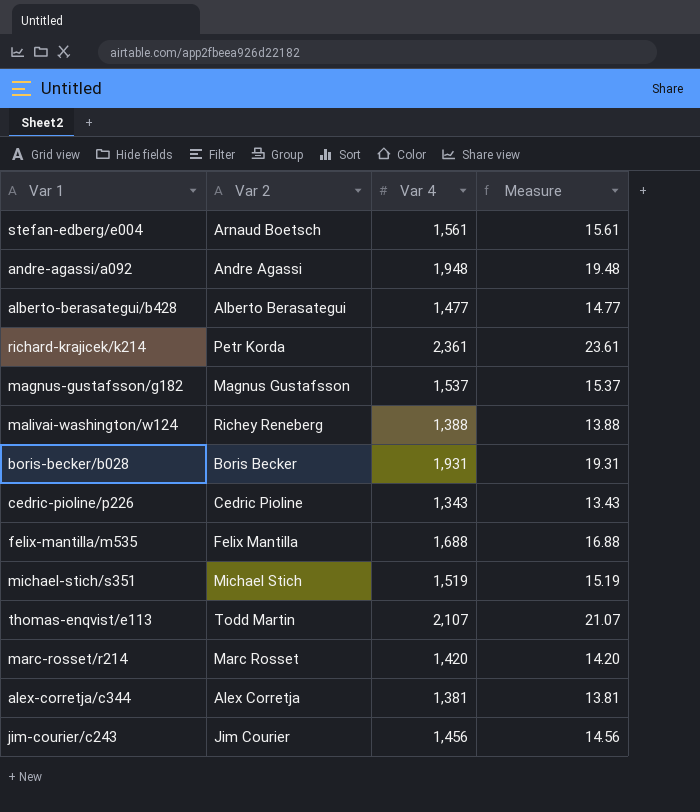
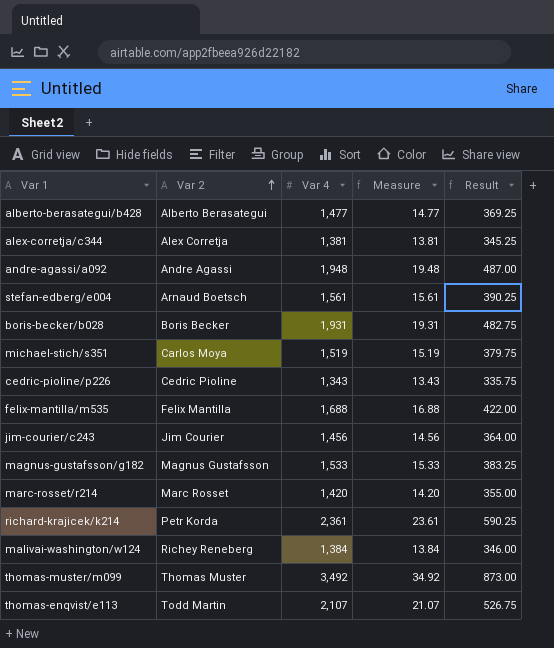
row order: none -> Var 2 ascending
column Result | formula: none -> [Var 4] * 0.25
michael-stich/s351 | Var 2: Michael Stich -> Carlos Moya
magnus-gustafsson/g182 | Var 4: 1,537 -> 1,533
magnus-gustafsson/g182 | Measure: 15.37 -> 15.33
malivai-washington/w124 | Var 4: 1,388 -> 1,384
malivai-washington/w124 | Measure: 13.88 -> 13.84
row thomas-muster/m099: none -> Thomas Muster | 3,492 | 34.92 | 873.00

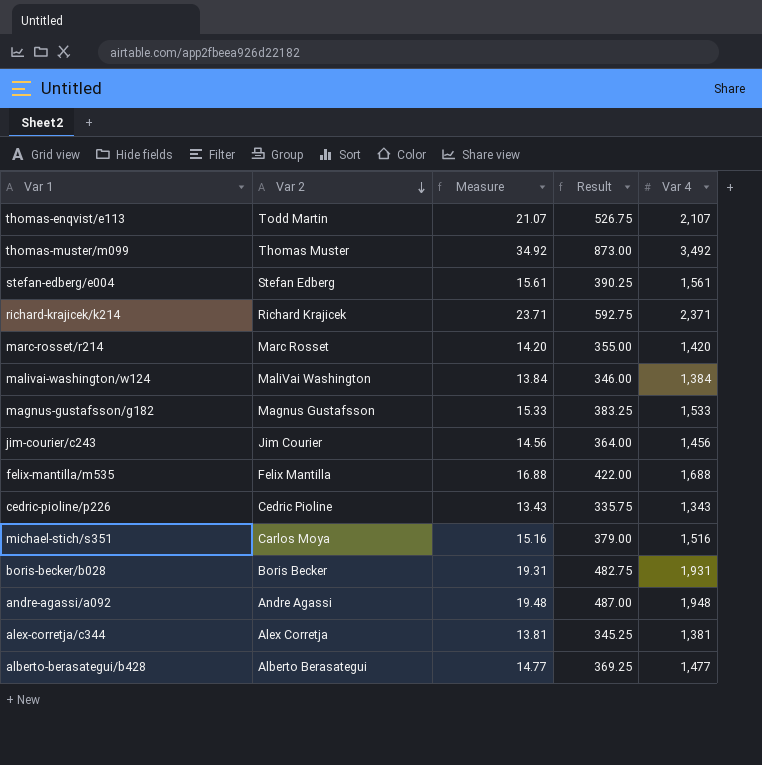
row order: Var 2 ascending -> Var 2 descending
column Var 4 | position: 3 -> 5
stefan-edberg/e004 | Var 2: Arnaud Boetsch -> Stefan Edberg
richard-krajicek/k214 | Var 2: Petr Korda -> Richard Krajicek
richard-krajicek/k214 | Measure: 23.61 -> 23.71
richard-krajicek/k214 | Result: 590.25 -> 592.75
richard-krajicek/k214 | Var 4: 2,361 -> 2,371
malivai-washington/w124 | Var 2: Richey Reneberg -> MaliVai Washington
michael-stich/s351 | Measure: 15.19 -> 15.16
michael-stich/s351 | Result: 379.75 -> 379.00
michael-stich/s351 | Var 4: 1,519 -> 1,516

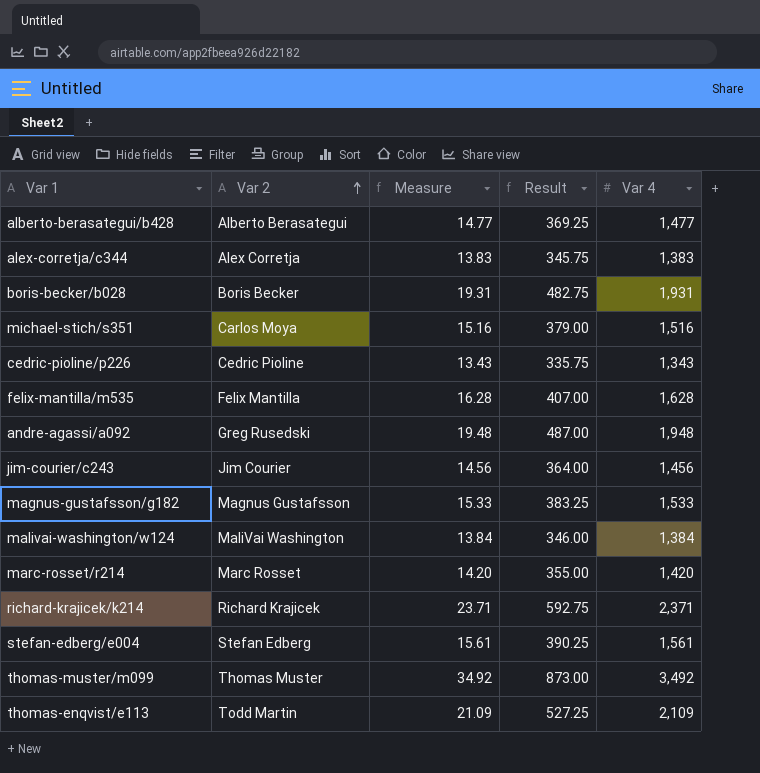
row order: Var 2 descending -> Var 2 ascending
alex-corretja/c344 | Measure: 13.81 -> 13.83
alex-corretja/c344 | Result: 345.25 -> 345.75
alex-corretja/c344 | Var 4: 1,381 -> 1,383
felix-mantilla/m535 | Measure: 16.88 -> 16.28
felix-mantilla/m535 | Result: 422.00 -> 407.00
felix-mantilla/m535 | Var 4: 1,688 -> 1,628
andre-agassi/a092 | Var 2: Andre Agassi -> Greg Rusedski
thomas-enqvist/e113 | Measure: 21.07 -> 21.09
thomas-enqvist/e113 | Result: 526.75 -> 527.25
thomas-enqvist/e113 | Var 4: 2,107 -> 2,109

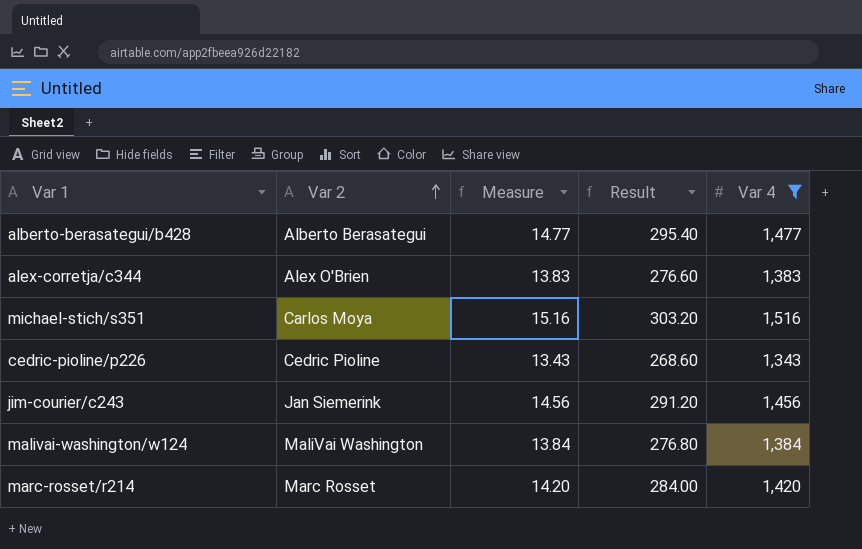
filter: none -> Var 4 <= 1,516
column Result | formula: [Var 4] * 0.25 -> [Var 4] * 0.2
alex-corretja/c344 | Var 2: Alex Corretja -> Alex O'Brien
jim-courier/c243 | Var 2: Jim Courier -> Jan Siemerink

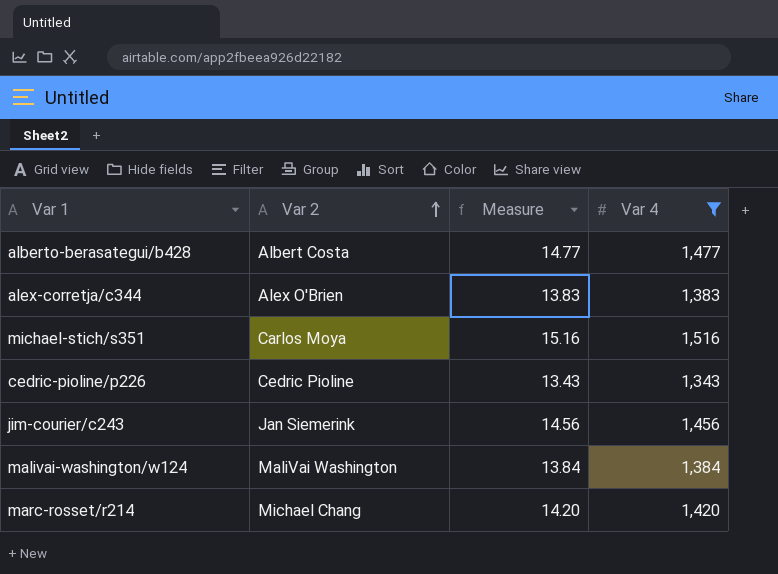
column Result | formula: [Var 4] * 0.2 -> none
alberto-berasategui/b428 | Var 2: Alberto Berasategui -> Albert Costa
marc-rosset/r214 | Var 2: Marc Rosset -> Michael Chang

